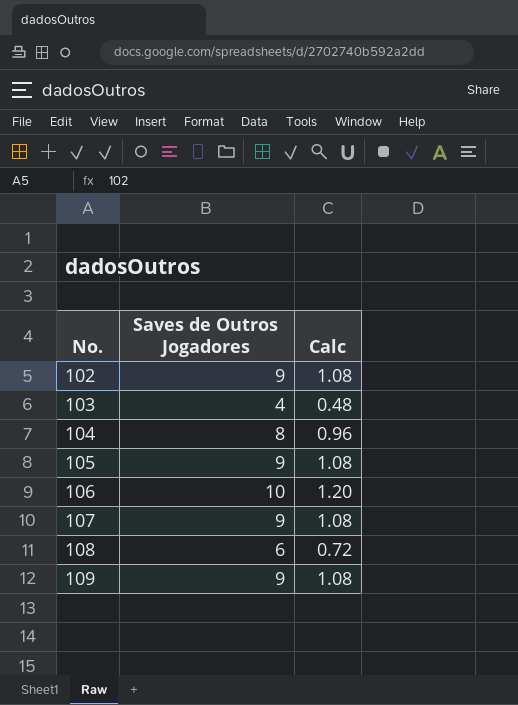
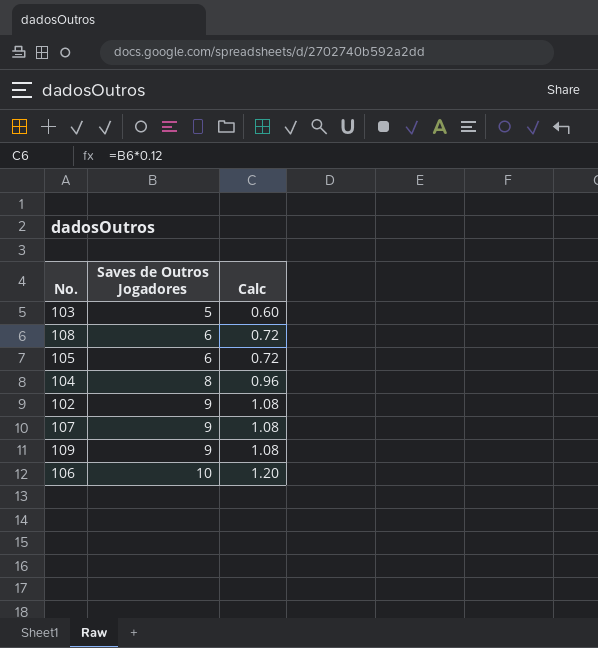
row order: No. ascending -> Saves de Outros Jogadores ascending
103 | Saves de Outros Jogadores: 4 -> 5
103 | Calc: 0.48 -> 0.60
105 | Saves de Outros Jogadores: 9 -> 6
105 | Calc: 1.08 -> 0.72

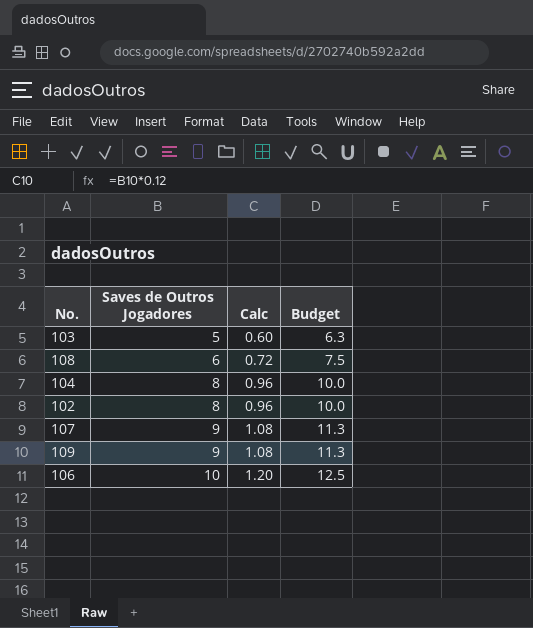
column Budget | formula: none -> [Saves de Outros Jogadores] * 1.25
row 105: 6 | 0.72 -> none
102 | Saves de Outros Jogadores: 9 -> 8
102 | Calc: 1.08 -> 0.96

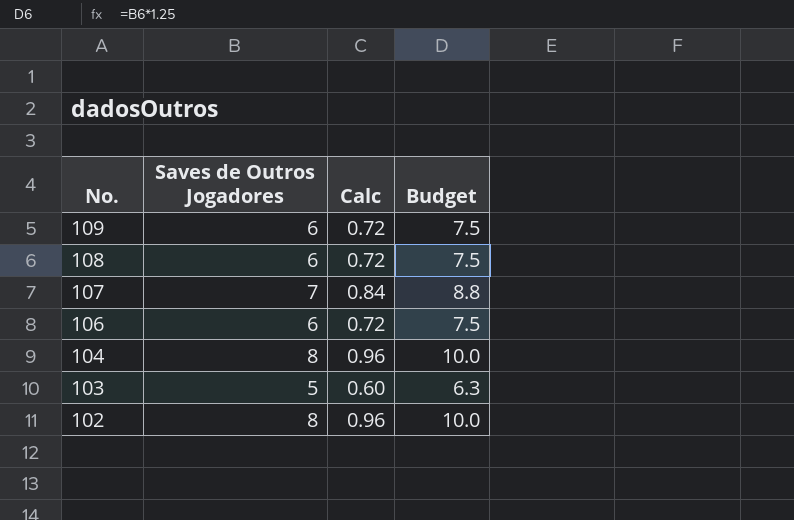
row order: Saves de Outros Jogadores ascending -> No. descending
109 | Saves de Outros Jogadores: 9 -> 6
109 | Calc: 1.08 -> 0.72
109 | Budget: 11.3 -> 7.5
107 | Saves de Outros Jogadores: 9 -> 7
107 | Calc: 1.08 -> 0.84
107 | Budget: 11.3 -> 8.8
106 | Saves de Outros Jogadores: 10 -> 6
106 | Calc: 1.20 -> 0.72
106 | Budget: 12.5 -> 7.5

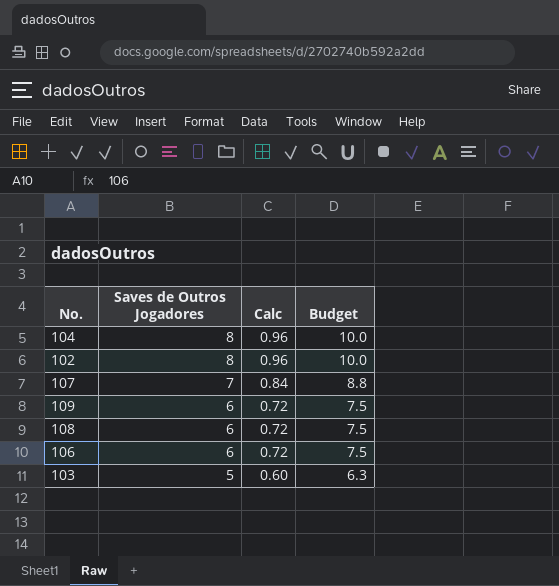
row order: No. descending -> Saves de Outros Jogadores descending

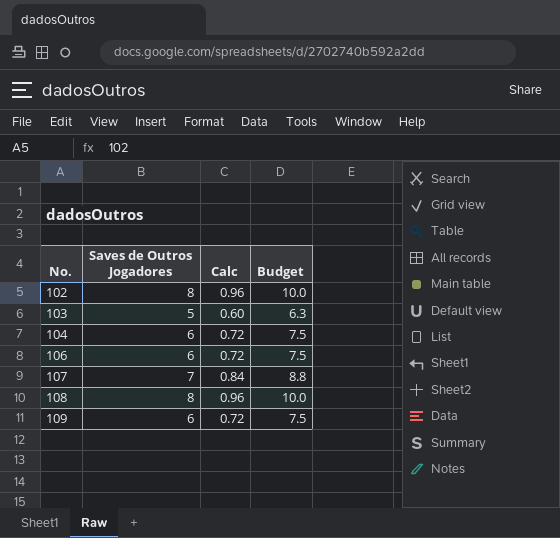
row order: Saves de Outros Jogadores descending -> No. ascending
104 | Saves de Outros Jogadores: 8 -> 6
104 | Calc: 0.96 -> 0.72
104 | Budget: 10.0 -> 7.5
108 | Saves de Outros Jogadores: 6 -> 8
108 | Calc: 0.72 -> 0.96
108 | Budget: 7.5 -> 10.0

